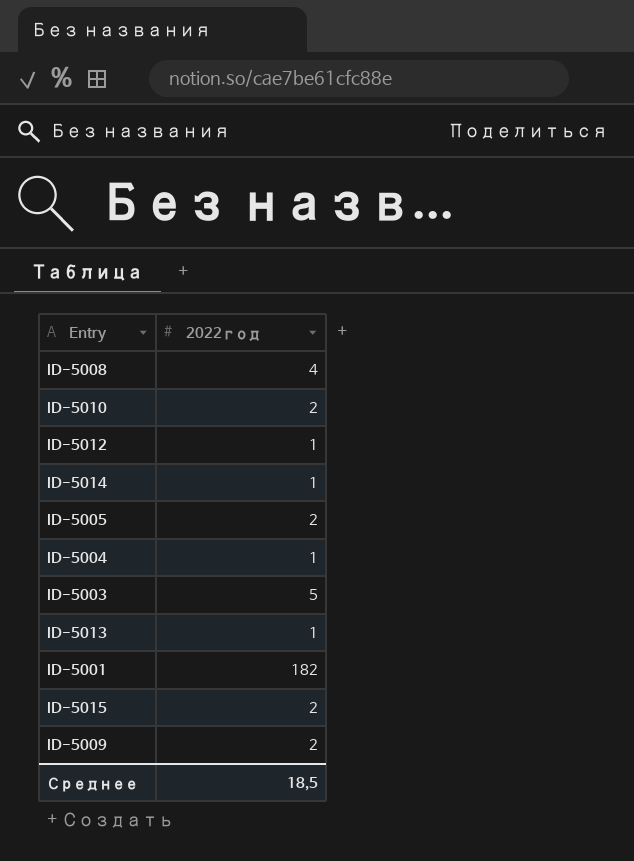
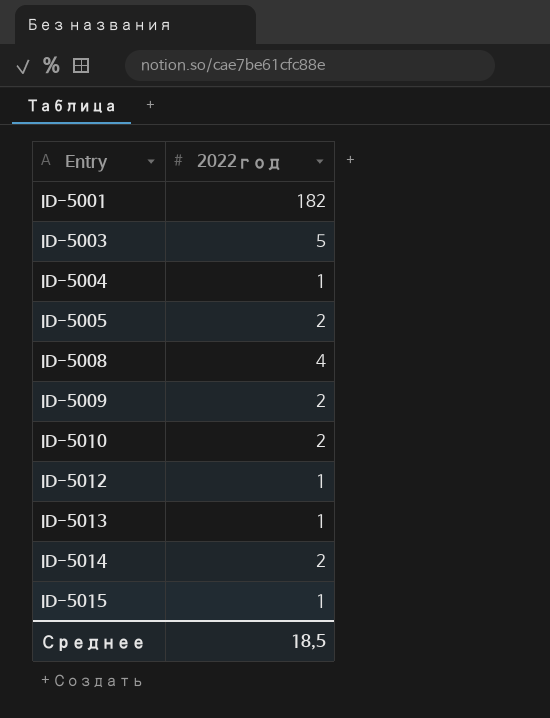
row order: none -> Entry ascending
ID-5014 | 2022год: 1 -> 2
ID-5015 | 2022год: 2 -> 1

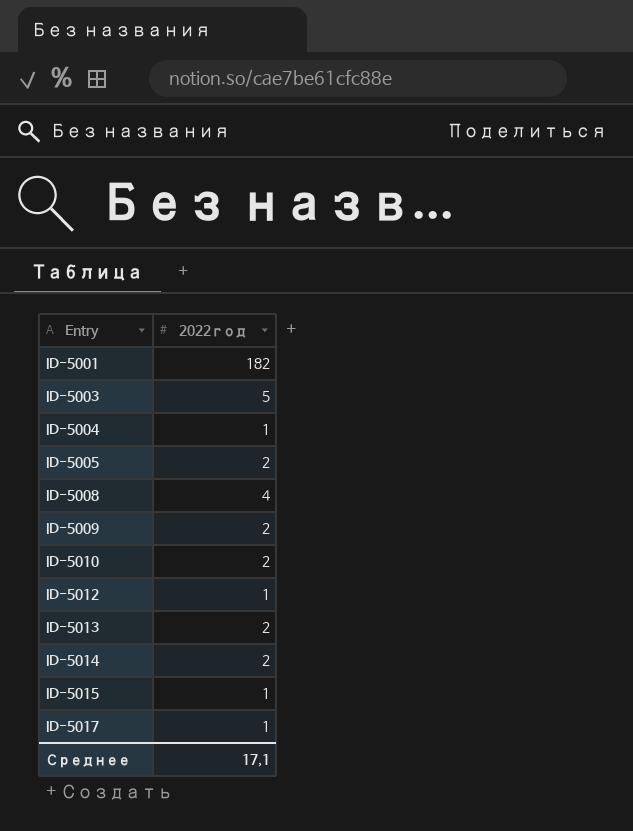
ID-5013 | 2022год: 1 -> 2
row ID-5017: none -> 1
Среднее | 2022год: 18,5 -> 17,1

